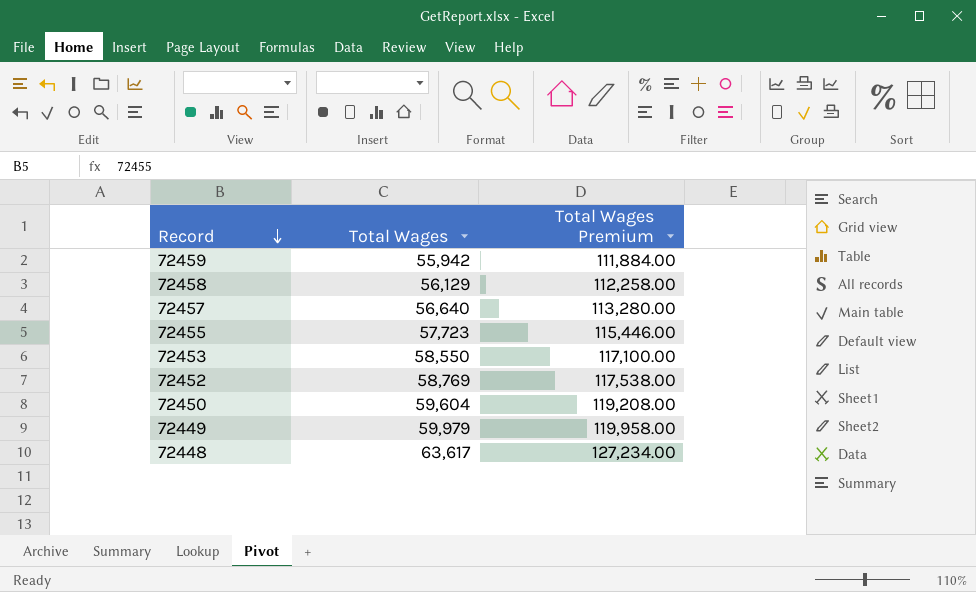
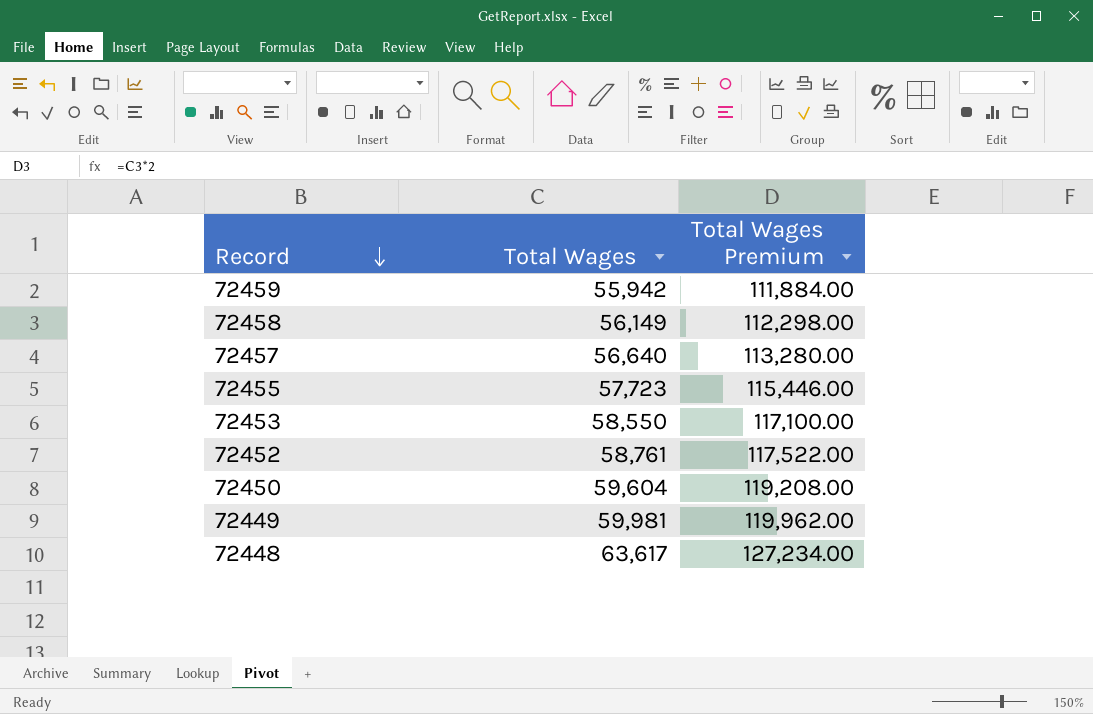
72458 | Total Wages: 56,129 -> 56,149
72458 | Total Wages Premium: 112,258.00 -> 112,298.00
72452 | Total Wages: 58,769 -> 58,761
72452 | Total Wages Premium: 117,538.00 -> 117,522.00
72449 | Total Wages: 59,979 -> 59,981
72449 | Total Wages Premium: 119,958.00 -> 119,962.00

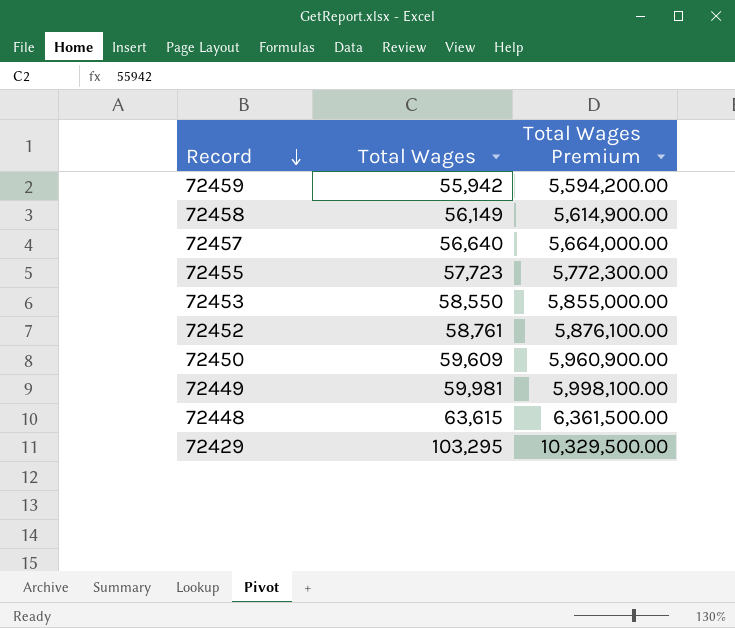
column Total Wages Premium | formula: [Total Wages] * 2 -> [Total Wages] * 100
72450 | Total Wages: 59,604 -> 59,609
72448 | Total Wages: 63,617 -> 63,615
row 72429: none -> 103,295 | 10,329,500.00

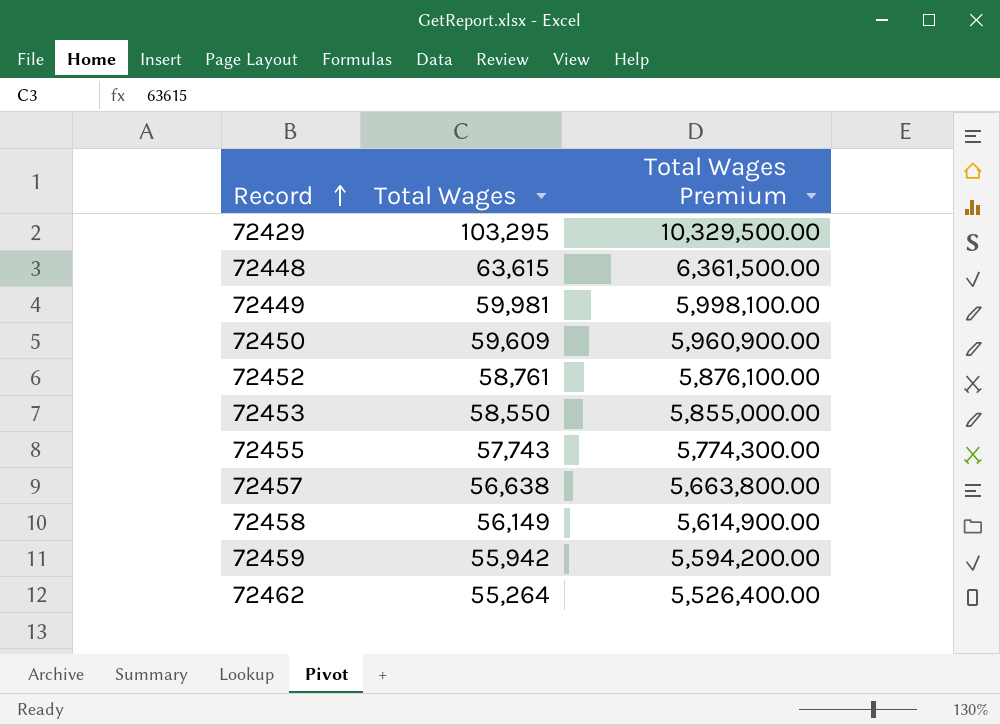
row order: Record descending -> Record ascending
72455 | Total Wages: 57,723 -> 57,743
72455 | Total Wages Premium: 5,772,300.00 -> 5,774,300.00
72457 | Total Wages: 56,640 -> 56,638
72457 | Total Wages Premium: 5,664,000.00 -> 5,663,800.00
row 72462: none -> 55,264 | 5,526,400.00

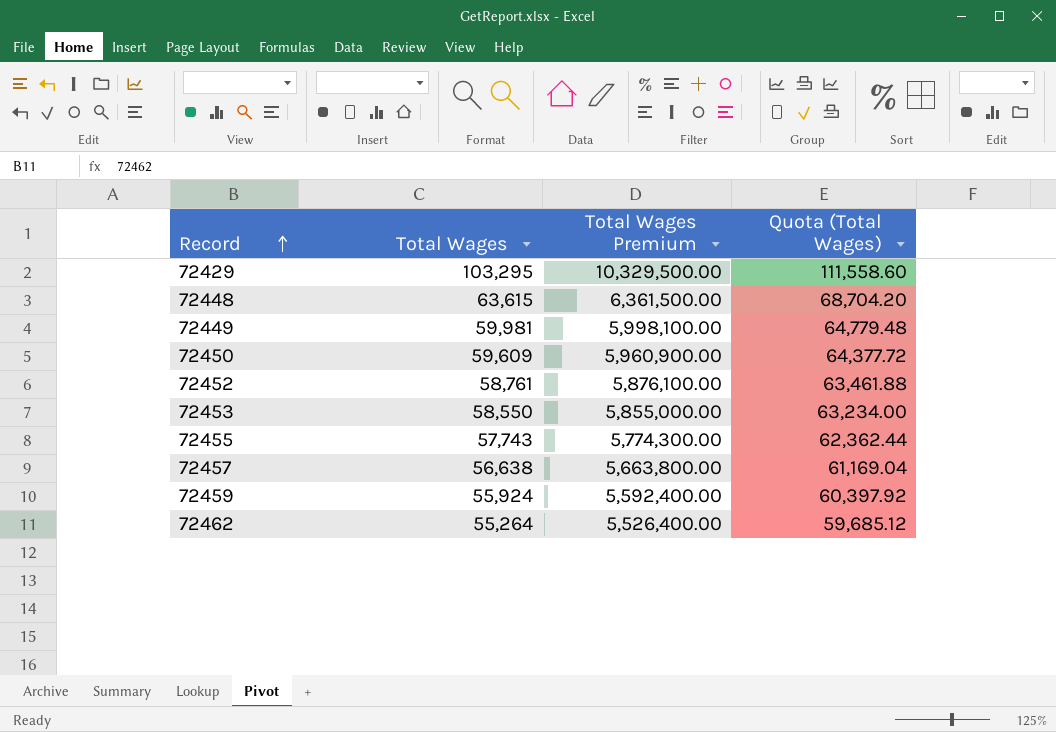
column Quota (Total Wages) | formula: none -> [Total Wages] * 1.08
row 72458: 56,149 | 5,614,900.00 -> none
72459 | Total Wages: 55,942 -> 55,924
72459 | Total Wages Premium: 5,594,200.00 -> 5,592,400.00

